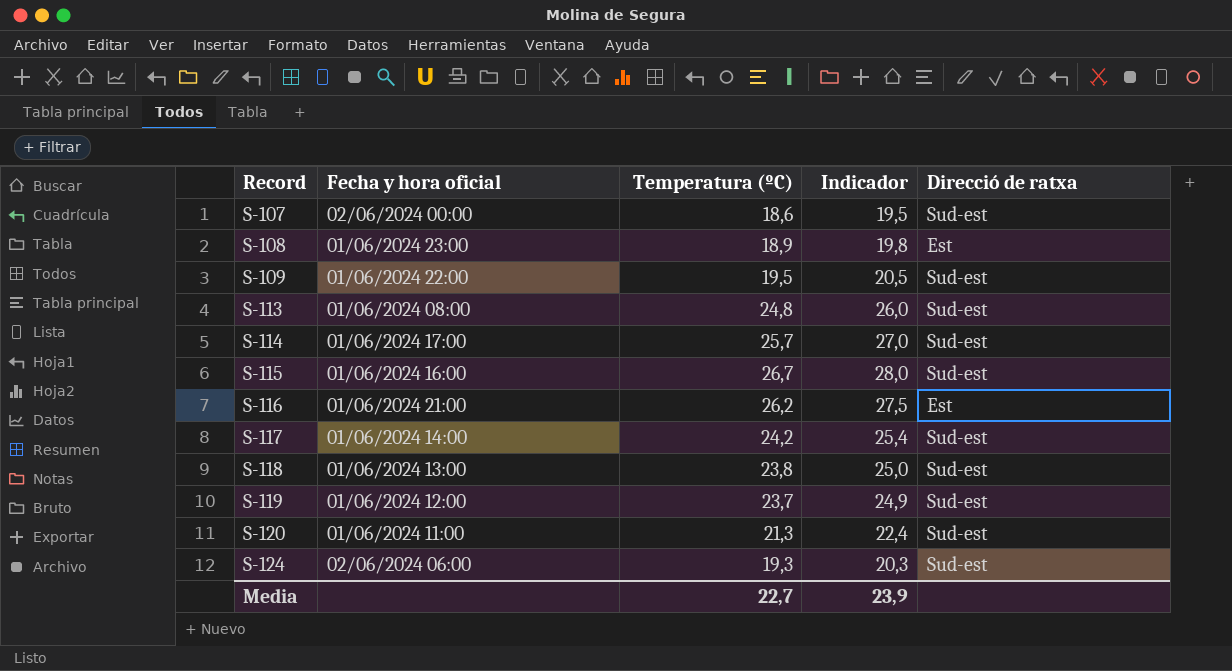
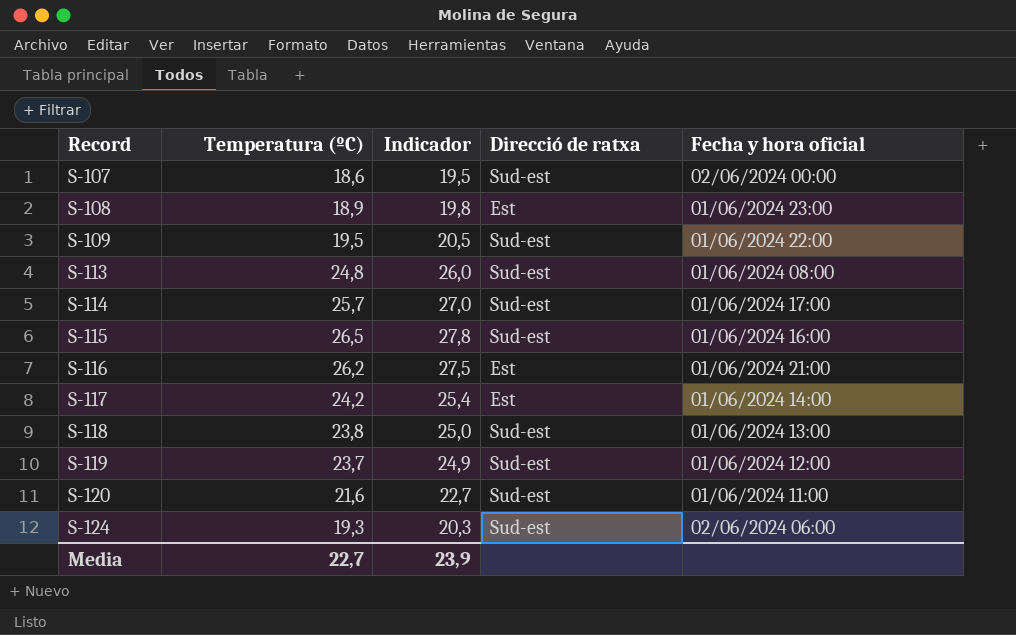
column Fecha y hora oficial | position: 2 -> 5
S-115 | Temperatura (ºC): 26,7 -> 26,5
S-115 | Indicador: 28,0 -> 27,8
S-117 | Direcció de ratxa: Sud-est -> Est
S-120 | Temperatura (ºC): 21,3 -> 21,6
S-120 | Indicador: 22,4 -> 22,7

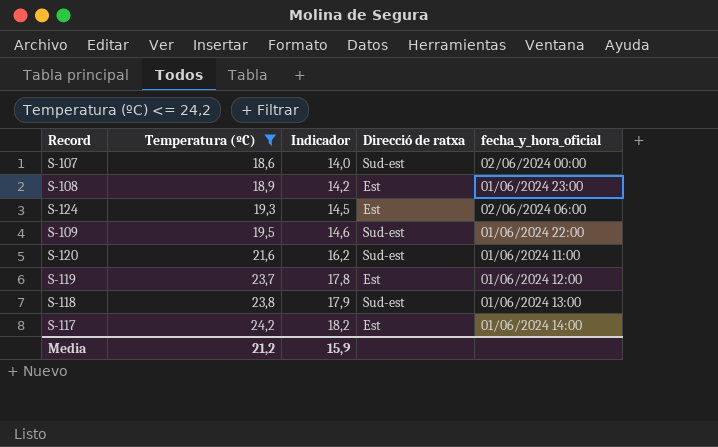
filter: none -> Temperatura (ºC) <= 24,2
row order: Record ascending -> Temperatura (ºC) ascending
column Indicador | formula: [Temperatura (ºC)] * 1,05 -> [Temperatura (ºC)] * 0,75
column name: Fecha y hora oficial -> fecha_y_hora_oficial
S-124 | Direcció de ratxa: Sud-est -> Est
S-119 | Direcció de ratxa: Sud-est -> Est
Media | Temperatura (ºC): 22,7 -> 21,2
Media | Indicador: 23,9 -> 15,9

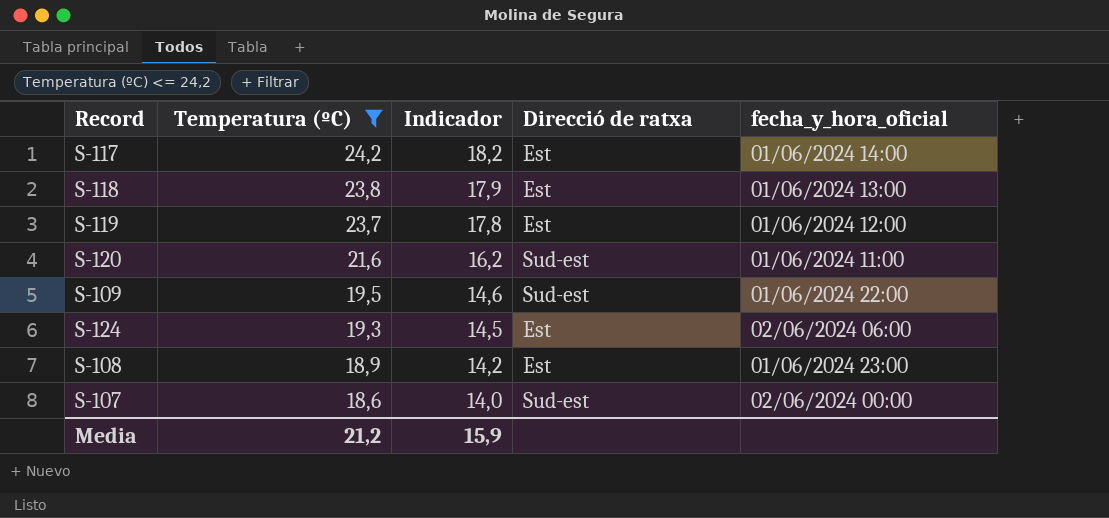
row order: Temperatura (ºC) ascending -> Temperatura (ºC) descending
S-118 | Direcció de ratxa: Sud-est -> Est

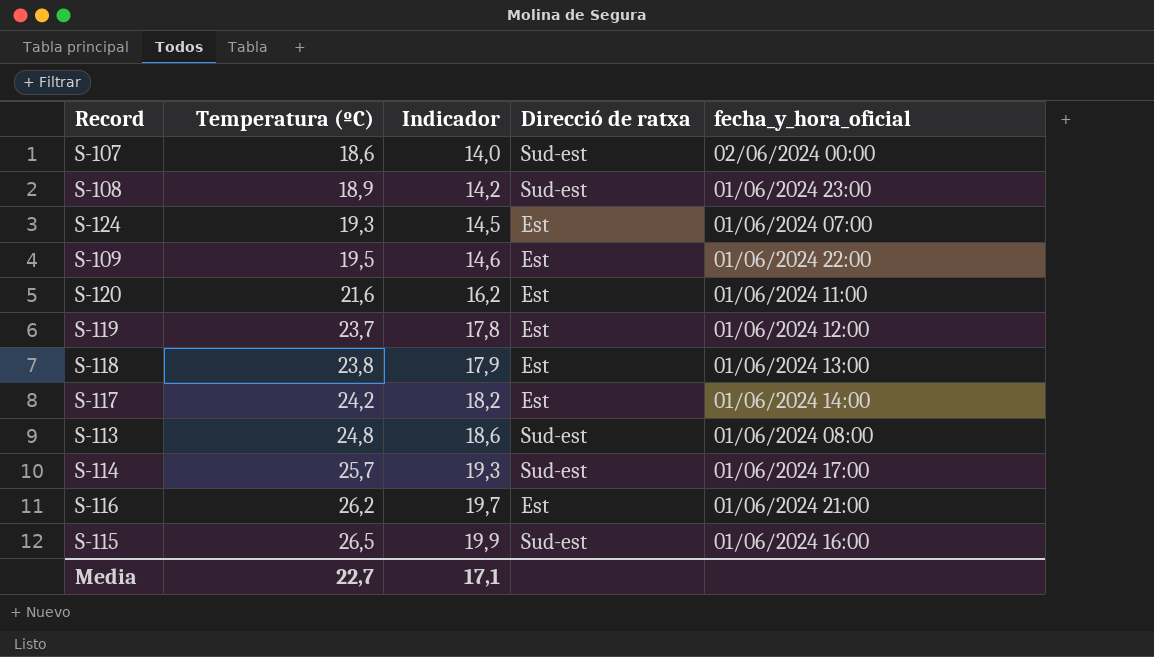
filter: Temperatura (ºC) <= 24,2 -> none
row order: Temperatura (ºC) descending -> Temperatura (ºC) ascending
S-108 | Direcció de ratxa: Est -> Sud-est
S-124 | fecha_y_hora_oficial: 02/06/2024 06:00 -> 01/06/2024 07:00
S-109 | Direcció de ratxa: Sud-est -> Est
S-120 | Direcció de ratxa: Sud-est -> Est
Media | Temperatura (ºC): 21,2 -> 22,7
Media | Indicador: 15,9 -> 17,1

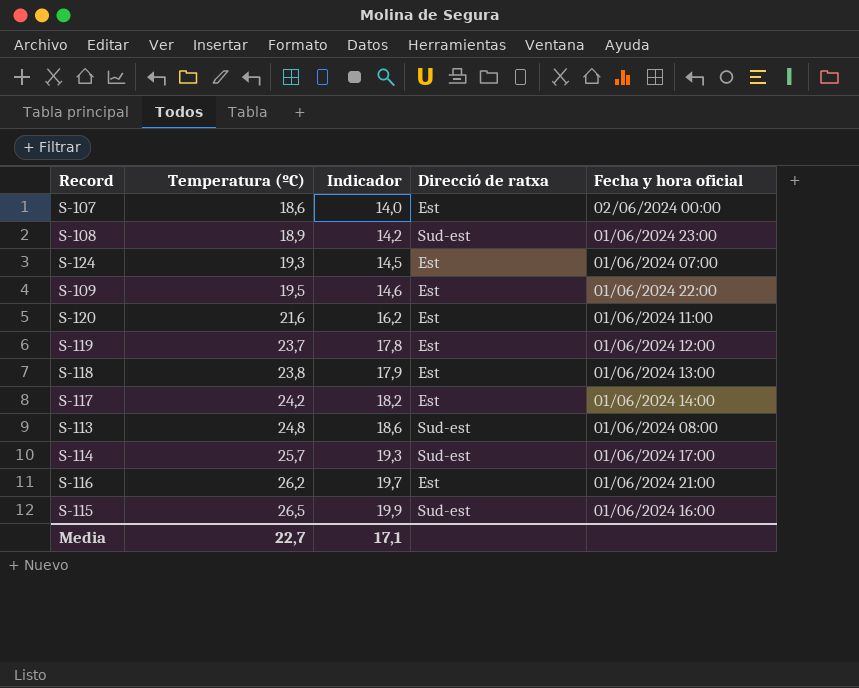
column name: fecha_y_hora_oficial -> Fecha y hora oficial
S-107 | Direcció de ratxa: Sud-est -> Est

